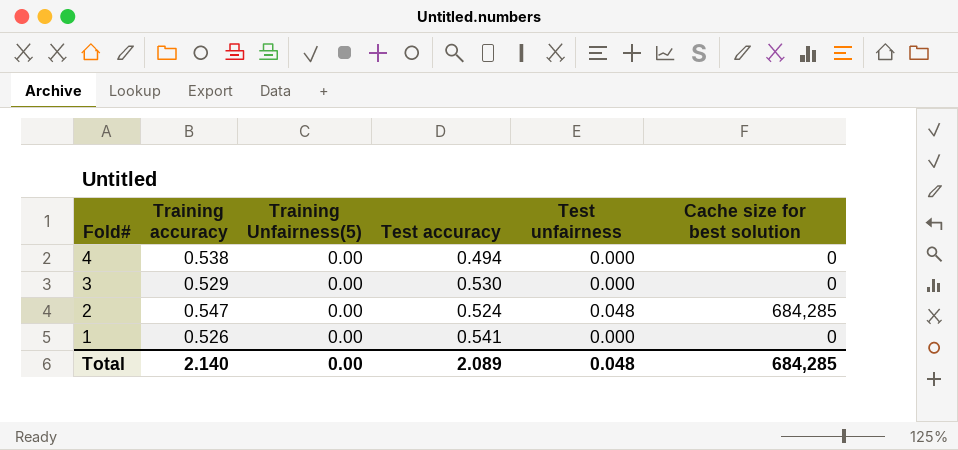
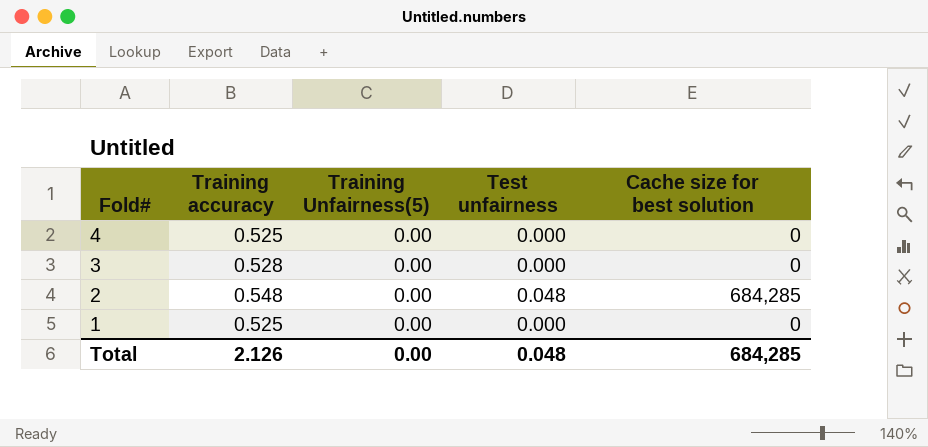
column Test accuracy | position: 4 -> none
4 | Training accuracy: 0.538 -> 0.525
3 | Training accuracy: 0.529 -> 0.528
2 | Training accuracy: 0.547 -> 0.548
1 | Training accuracy: 0.526 -> 0.525
Total | Training accuracy: 2.140 -> 2.126

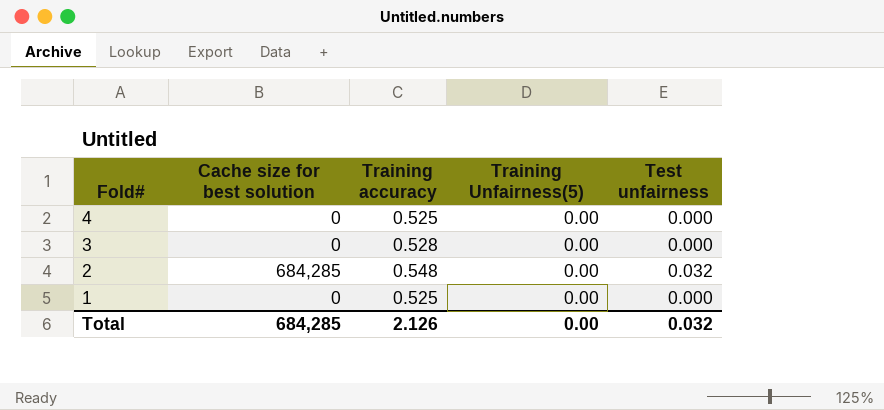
column Cache size for best solution | position: 5 -> 2
2 | Test unfairness: 0.048 -> 0.032
Total | Test unfairness: 0.048 -> 0.032

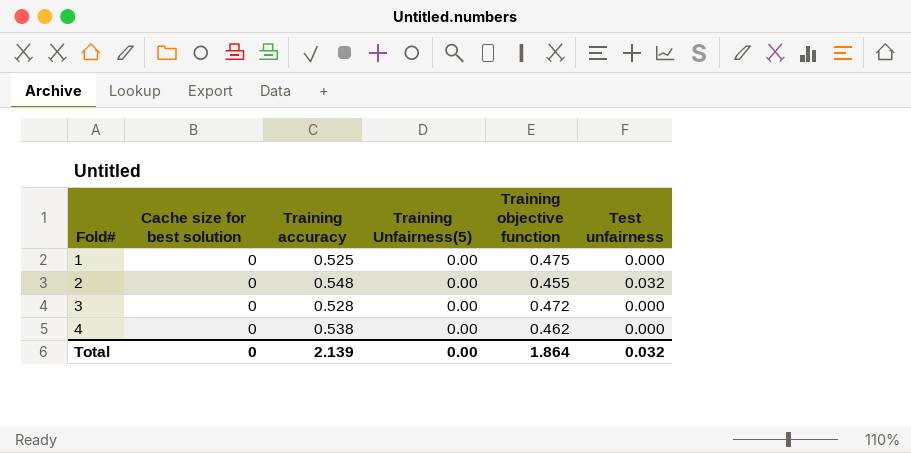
row order: Fold# descending -> Fold# ascending
column Training objective function | position: none -> 5
2 | Cache size for best solution: 684,285 -> 0
4 | Training accuracy: 0.525 -> 0.538
Total | Cache size for best solution: 684,285 -> 0
Total | Training accuracy: 2.126 -> 2.139

